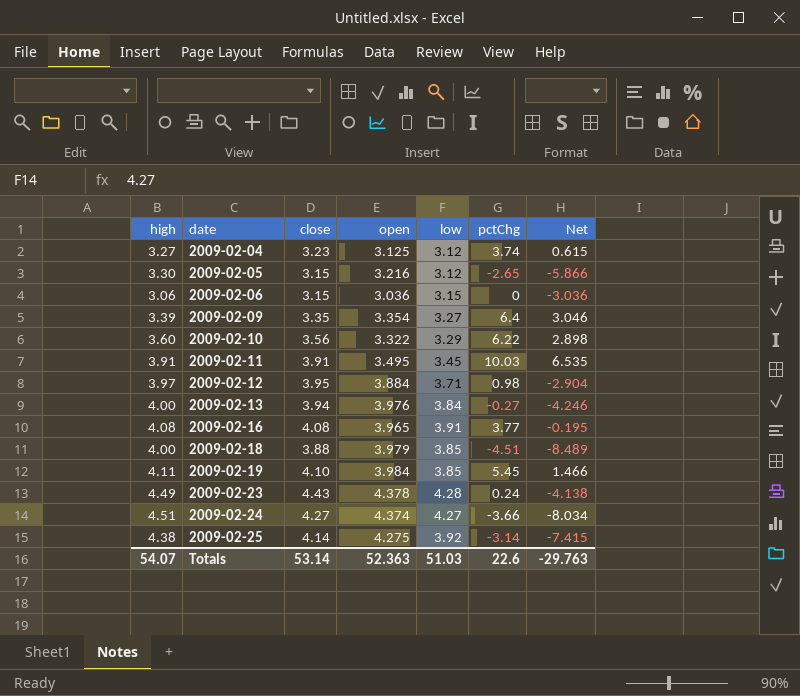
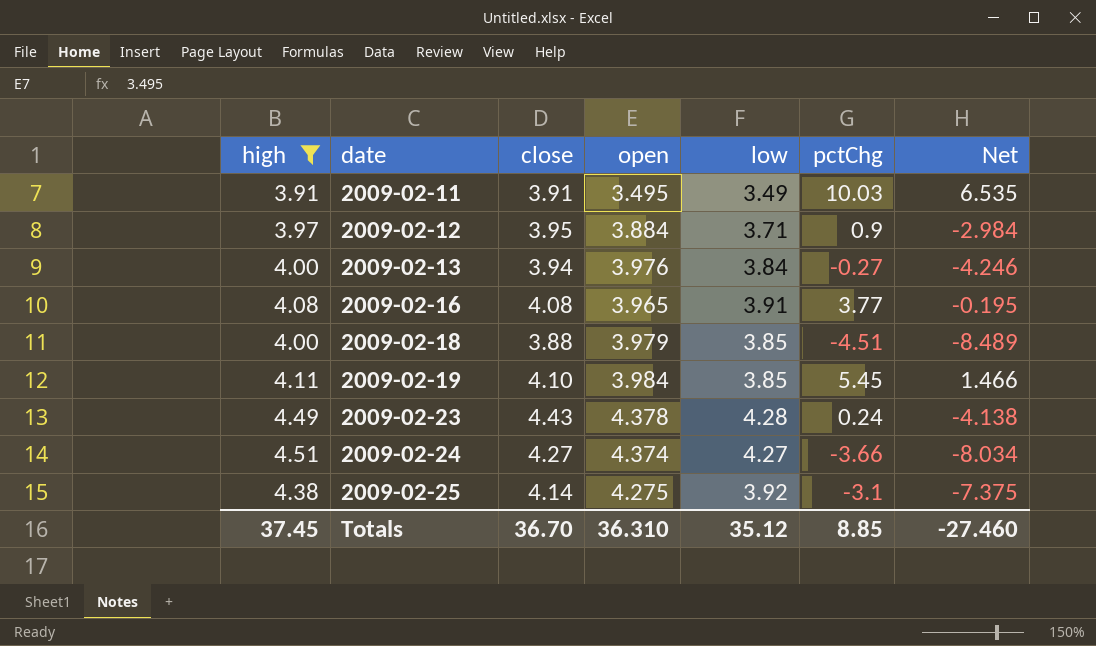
filter: none -> high >= 3.91
2009-02-11 | low: 3.45 -> 3.49
2009-02-12 | pctChg: 0.98 -> 0.9
2009-02-12 | Net: -2.904 -> -2.984
2009-02-25 | pctChg: -3.14 -> -3.1
2009-02-25 | Net: -7.415 -> -7.375
Totals | high: 54.07 -> 37.45
Totals | close: 53.14 -> 36.70
Totals | open: 52.363 -> 36.310
Totals | low: 51.03 -> 35.12
Totals | pctChg: 22.6 -> 8.85
Totals | Net: -29.763 -> -27.460

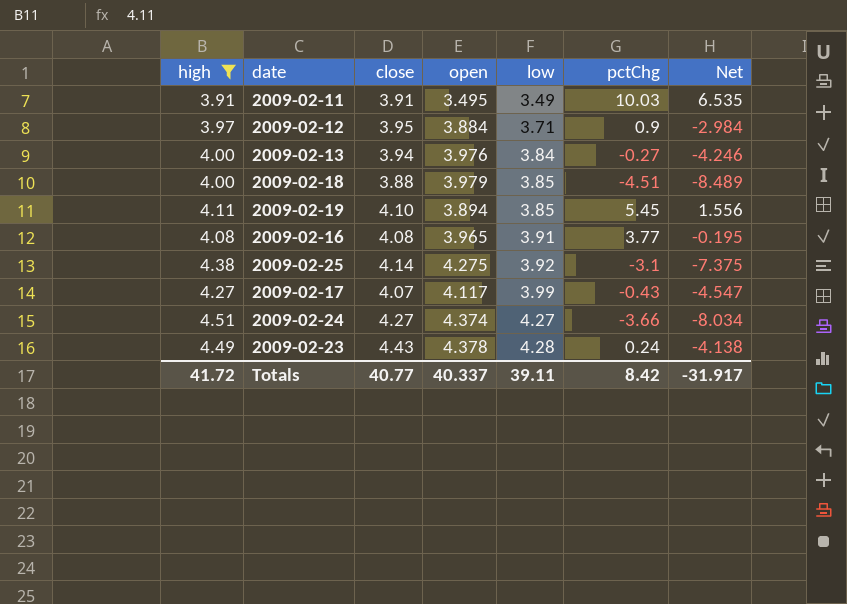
row order: date ascending -> low ascending
2009-02-19 | open: 3.984 -> 3.894
2009-02-19 | Net: 1.466 -> 1.556
row 2009-02-17: none -> 4.27 | 4.07 | 4.117 | 3.99 | -0.43 | -4.547
Totals | high: 37.45 -> 41.72
Totals | close: 36.70 -> 40.77
Totals | open: 36.310 -> 40.337
Totals | low: 35.12 -> 39.11
Totals | pctChg: 8.85 -> 8.42
Totals | Net: -27.460 -> -31.917

